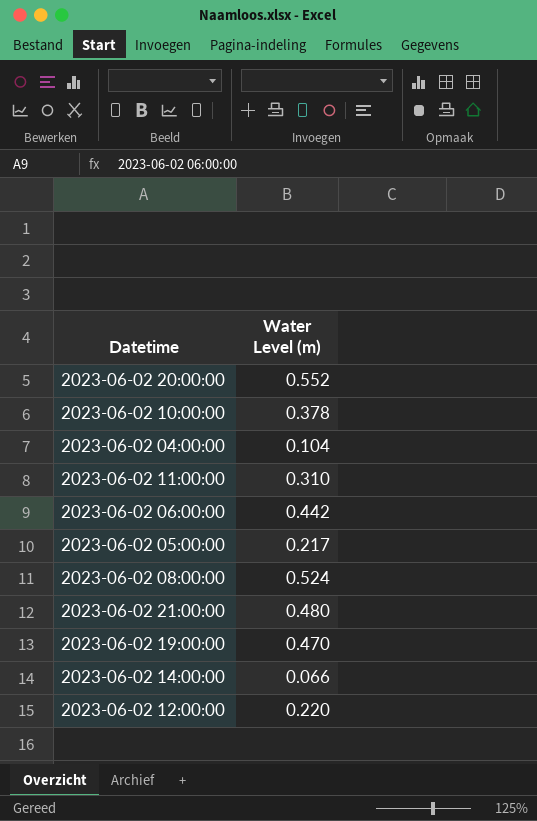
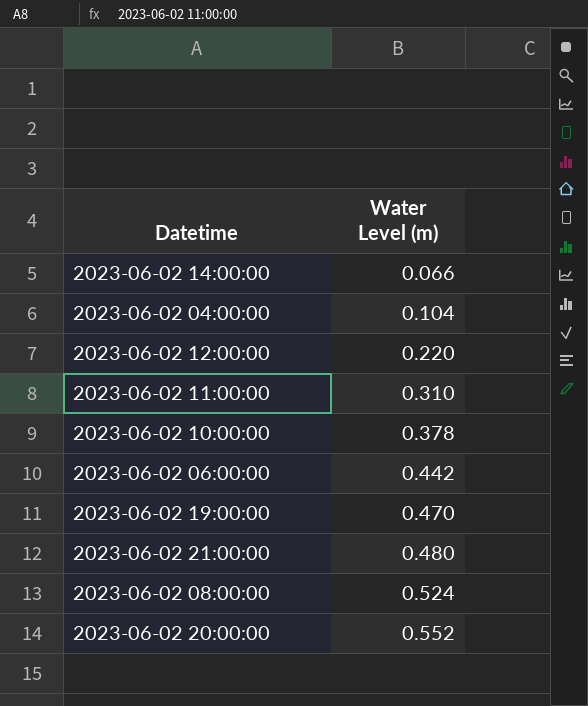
row order: none -> Water Level (m) ascending
row 2023-06-02 05:00:00: 0.217 -> none

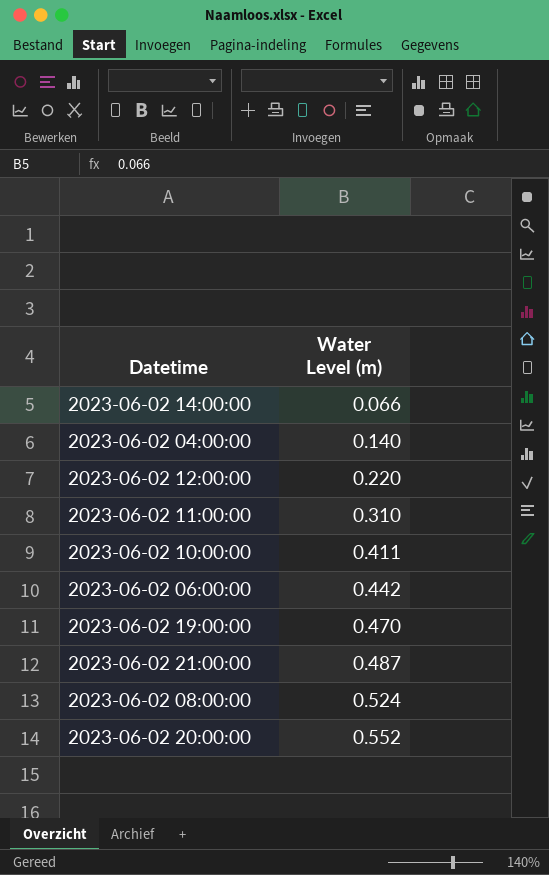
2023-06-02 04:00:00 | Water Level (m): 0.104 -> 0.140
2023-06-02 10:00:00 | Water Level (m): 0.378 -> 0.411
2023-06-02 21:00:00 | Water Level (m): 0.480 -> 0.487

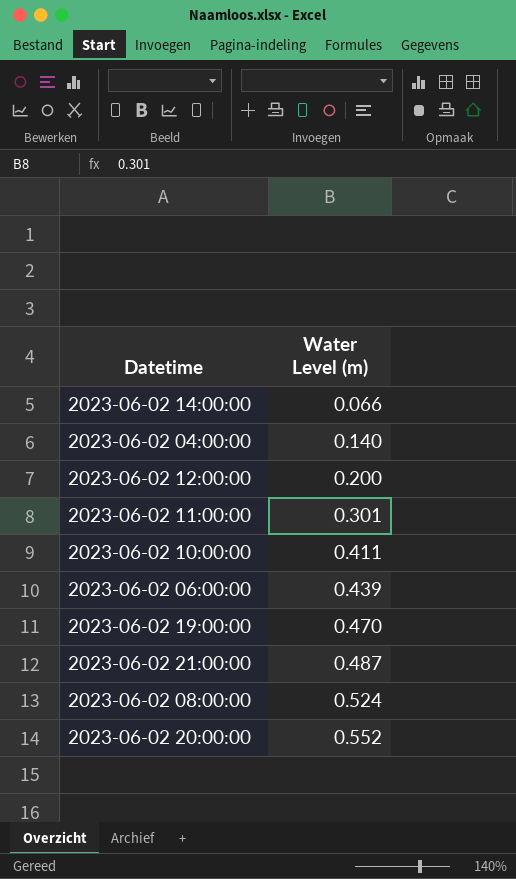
2023-06-02 12:00:00 | Water Level (m): 0.220 -> 0.200
2023-06-02 11:00:00 | Water Level (m): 0.310 -> 0.301
2023-06-02 06:00:00 | Water Level (m): 0.442 -> 0.439

